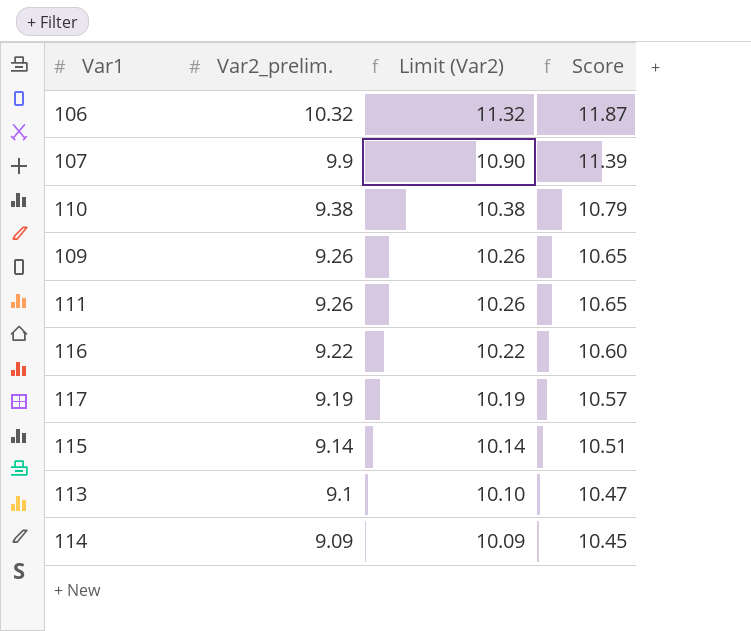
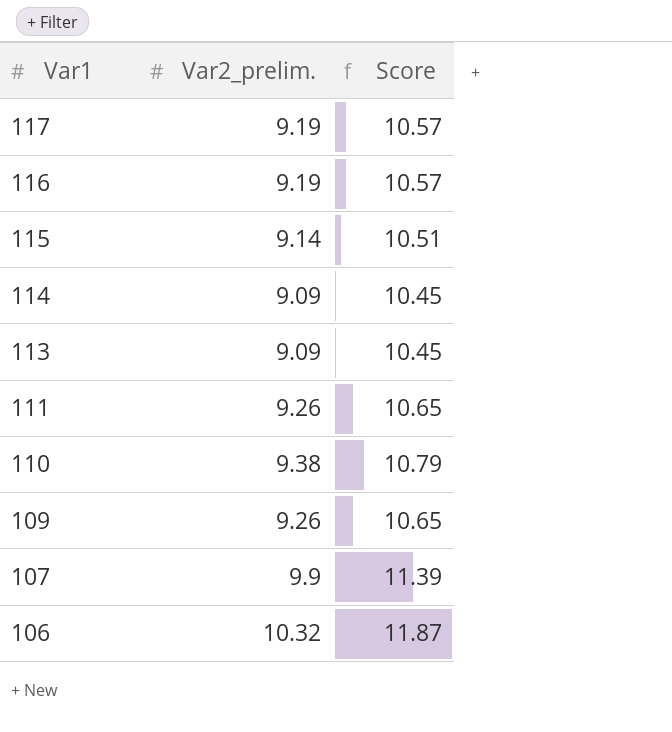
row order: Var2_prelim. descending -> Var1 descending
column Limit (Var2) | formula: [Var2_prelim.] + 1 -> none
116 | Var2_prelim.: 9.22 -> 9.19
116 | Score: 10.60 -> 10.57
113 | Var2_prelim.: 9.1 -> 9.09
113 | Score: 10.47 -> 10.45

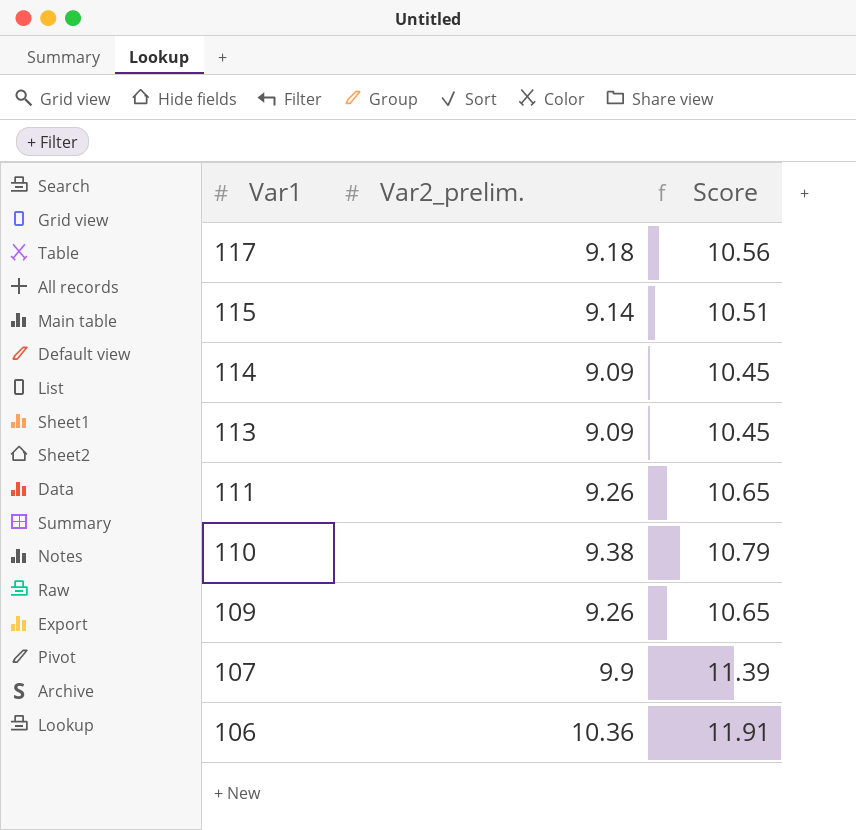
row 116: 9.19 | 10.57 -> none
117 | Var2_prelim.: 9.19 -> 9.18
117 | Score: 10.57 -> 10.56
106 | Var2_prelim.: 10.32 -> 10.36
106 | Score: 11.87 -> 11.91

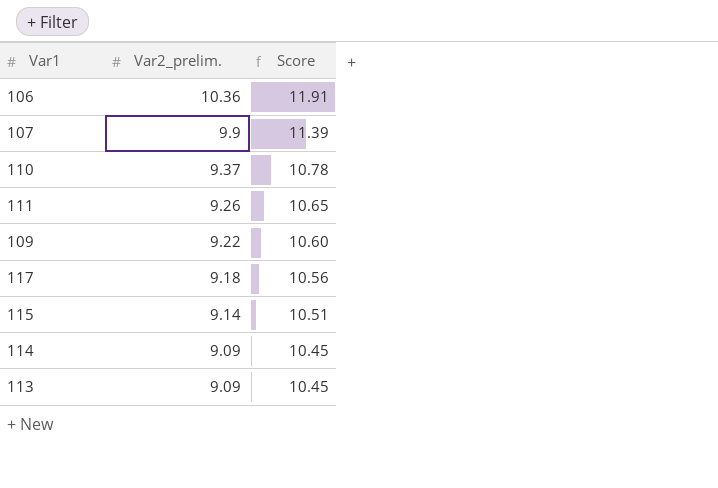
row order: Var1 descending -> Var2_prelim. descending
110 | Var2_prelim.: 9.38 -> 9.37
110 | Score: 10.79 -> 10.78
109 | Var2_prelim.: 9.26 -> 9.22
109 | Score: 10.65 -> 10.60

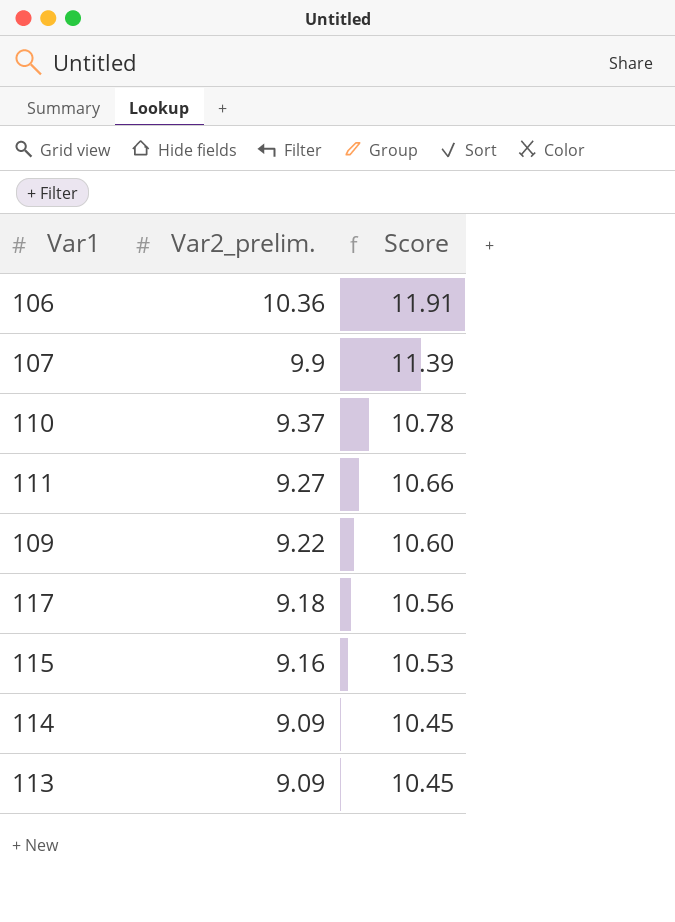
111 | Var2_prelim.: 9.26 -> 9.27
111 | Score: 10.65 -> 10.66
115 | Var2_prelim.: 9.14 -> 9.16
115 | Score: 10.51 -> 10.53

